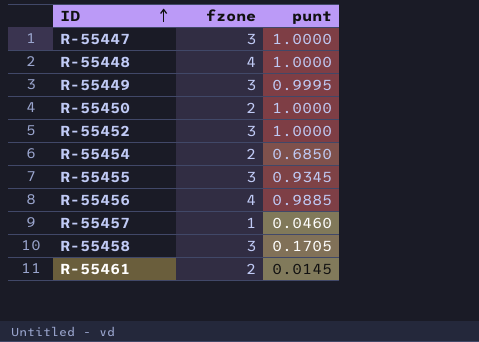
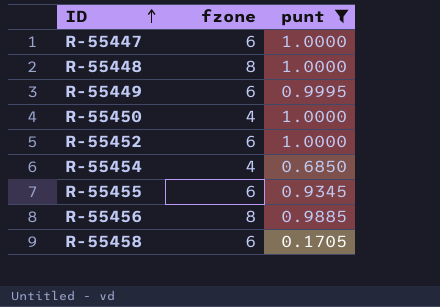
filter: none -> punt >= 0.1705
R-55447 | fzone: 3 -> 6
R-55448 | fzone: 4 -> 8
R-55449 | fzone: 3 -> 6
R-55450 | fzone: 2 -> 4
R-55452 | fzone: 3 -> 6
R-55454 | fzone: 2 -> 4
R-55455 | fzone: 3 -> 6
R-55456 | fzone: 4 -> 8
R-55458 | fzone: 3 -> 6

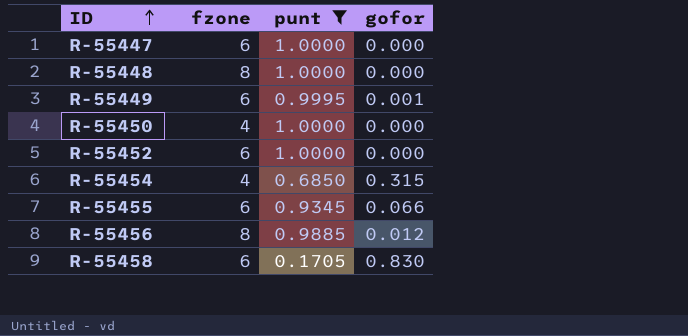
column gofor | position: none -> 4

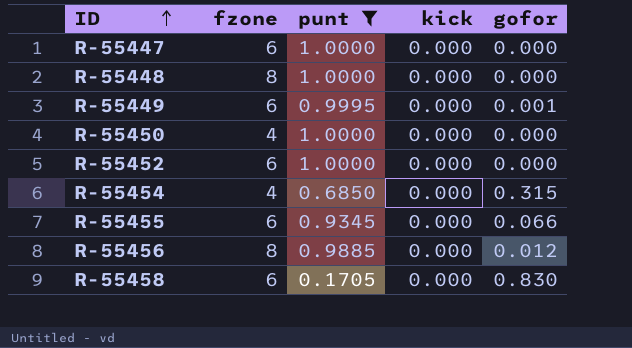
column kick | position: none -> 4

